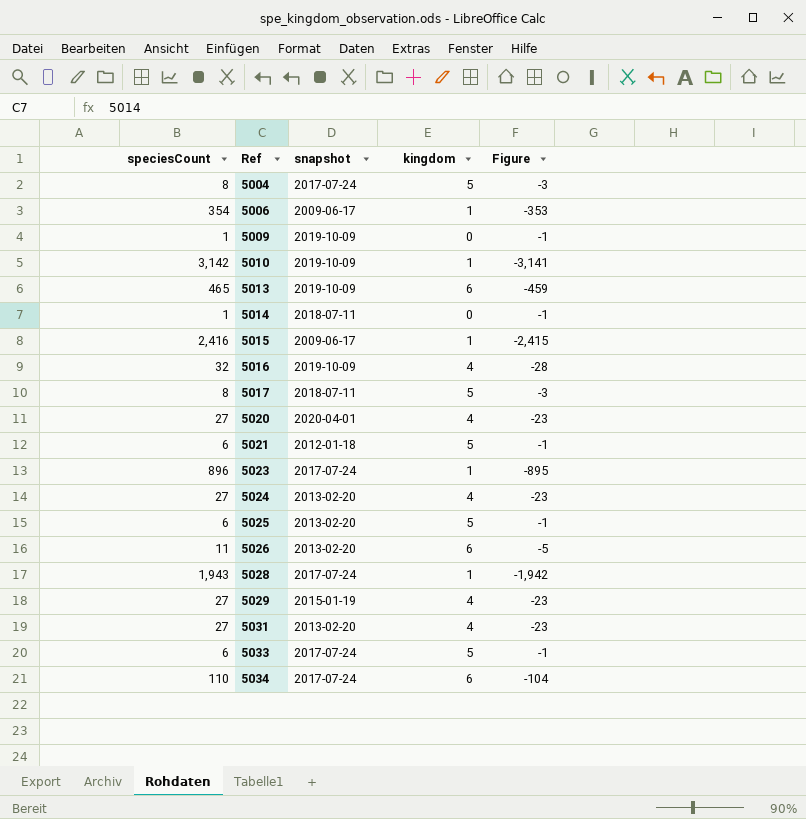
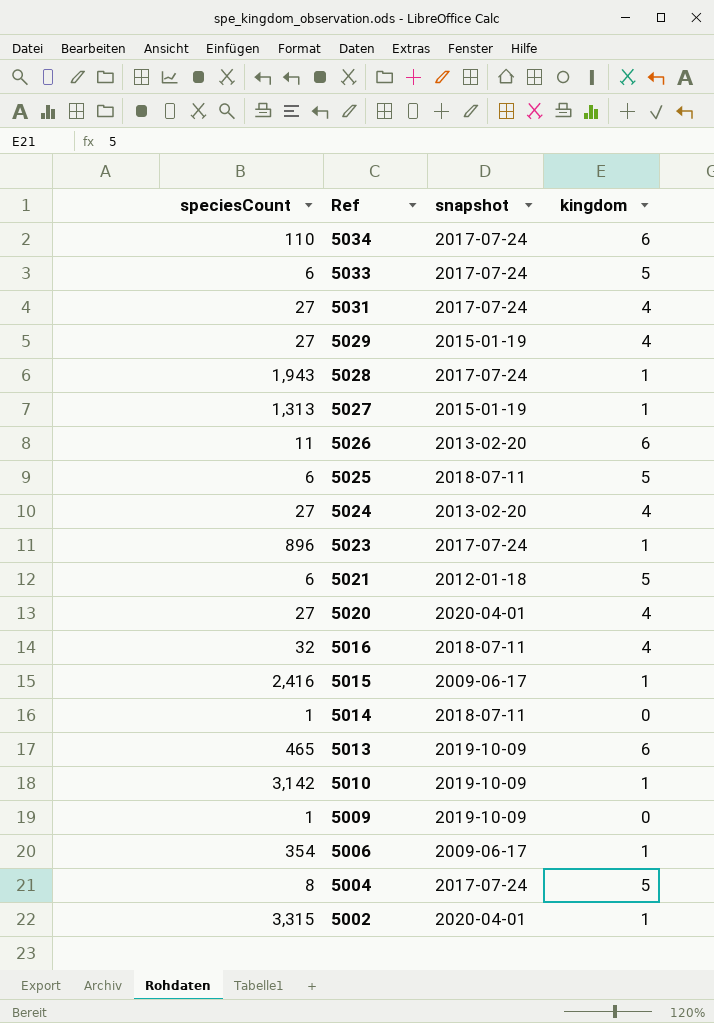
row order: Ref ascending -> Ref descending
column Figure | formula: [kingdom] - [speciesCount] -> none
row 5017: 8 | 2018-07-11 | 5 | -3 -> none
5031 | snapshot: 2013-02-20 -> 2017-07-24
row 5027: none -> 1,313 | 2015-01-19 | 1
5025 | snapshot: 2013-02-20 -> 2018-07-11
5016 | snapshot: 2019-10-09 -> 2018-07-11
row 5002: none -> 3,315 | 2020-04-01 | 1

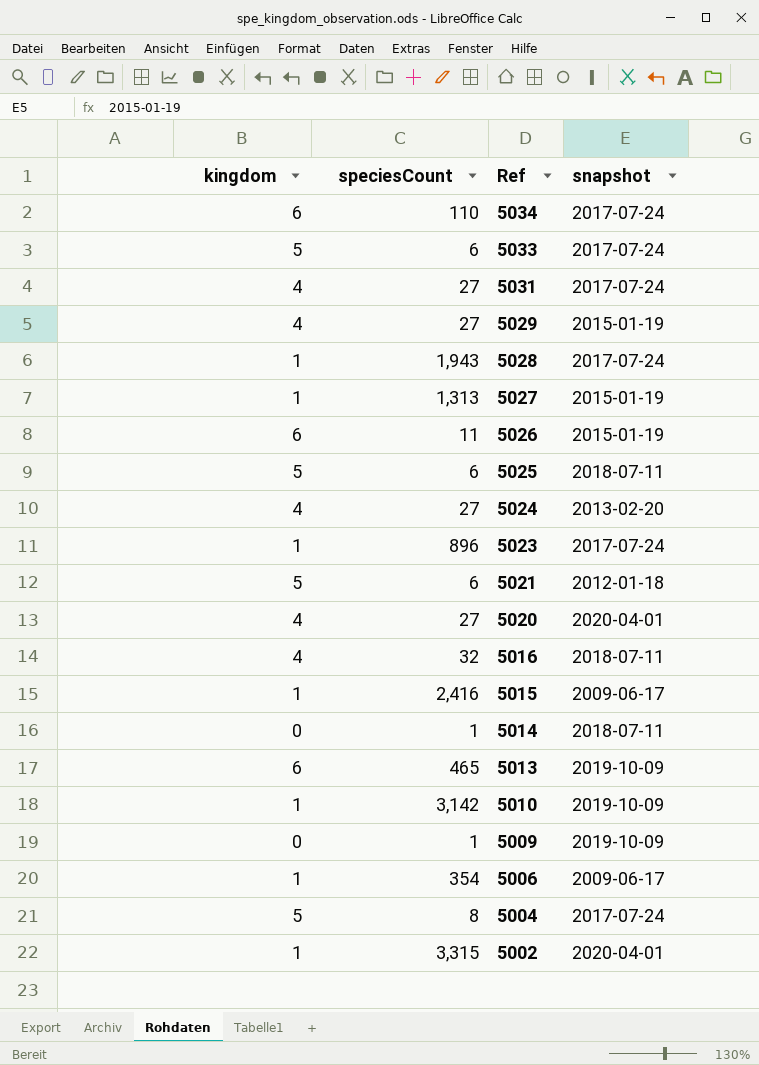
column kingdom | position: 4 -> 1
5026 | snapshot: 2013-02-20 -> 2015-01-19

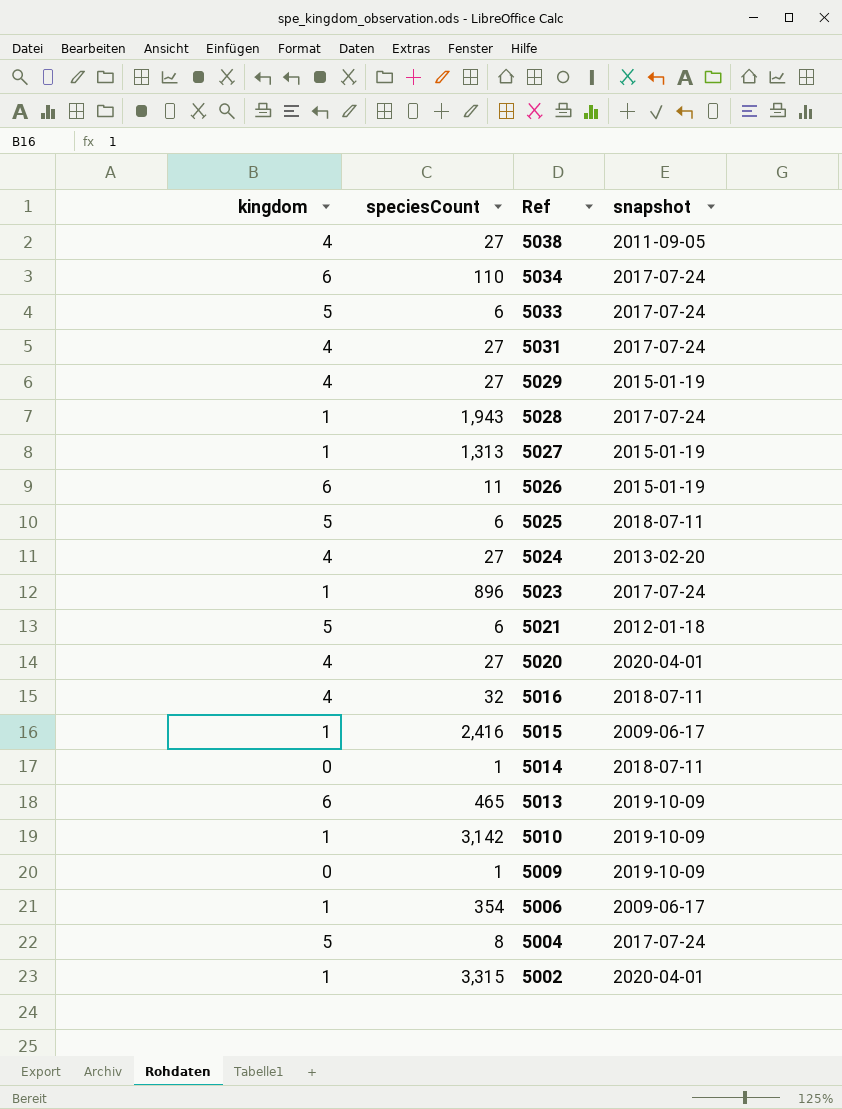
row 5038: none -> 4 | 27 | 2011-09-05

